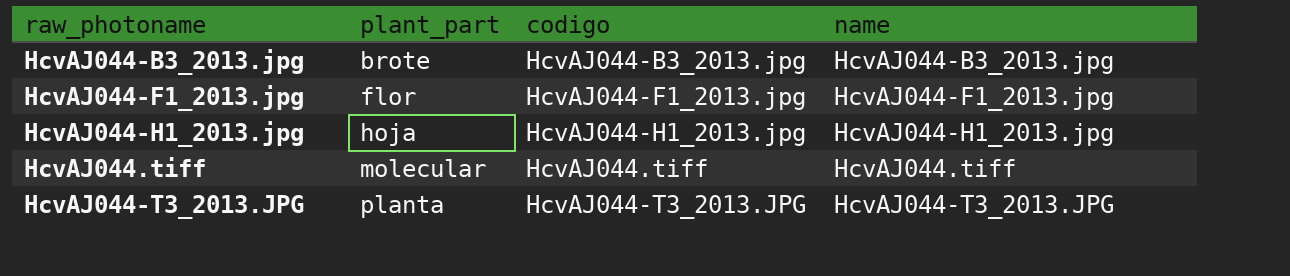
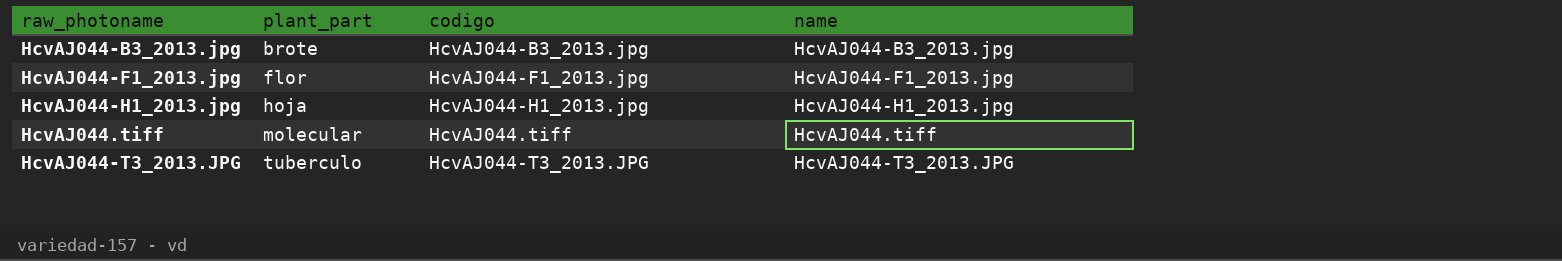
HcvAJ044-T3_2013.JPG | plant_part: planta -> tuberculo

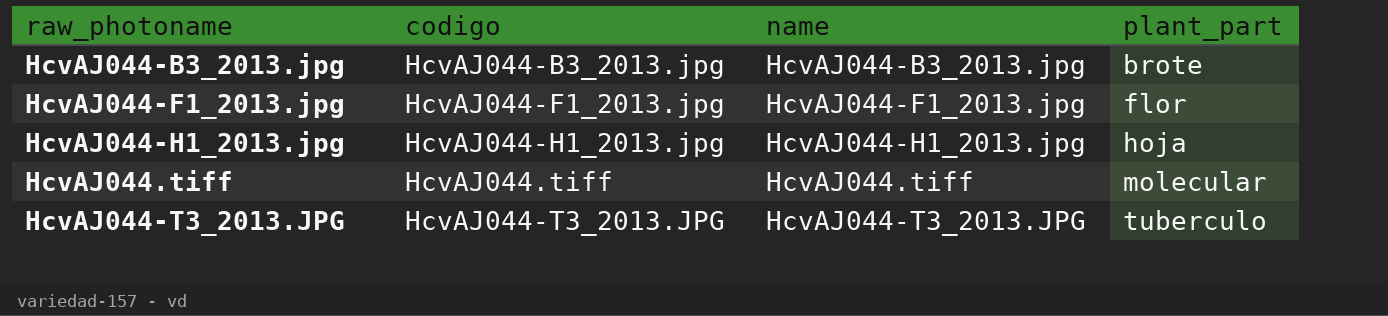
column plant_part | position: 2 -> 4

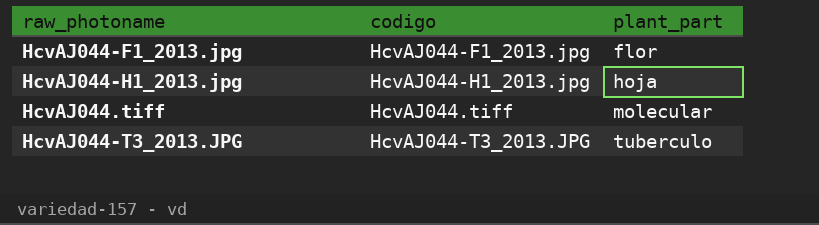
column name | position: 3 -> none
row HcvAJ044-B3_2013.jpg: HcvAJ044-B3_2013.jpg | HcvAJ044-B3_2013.jpg | brote -> none

